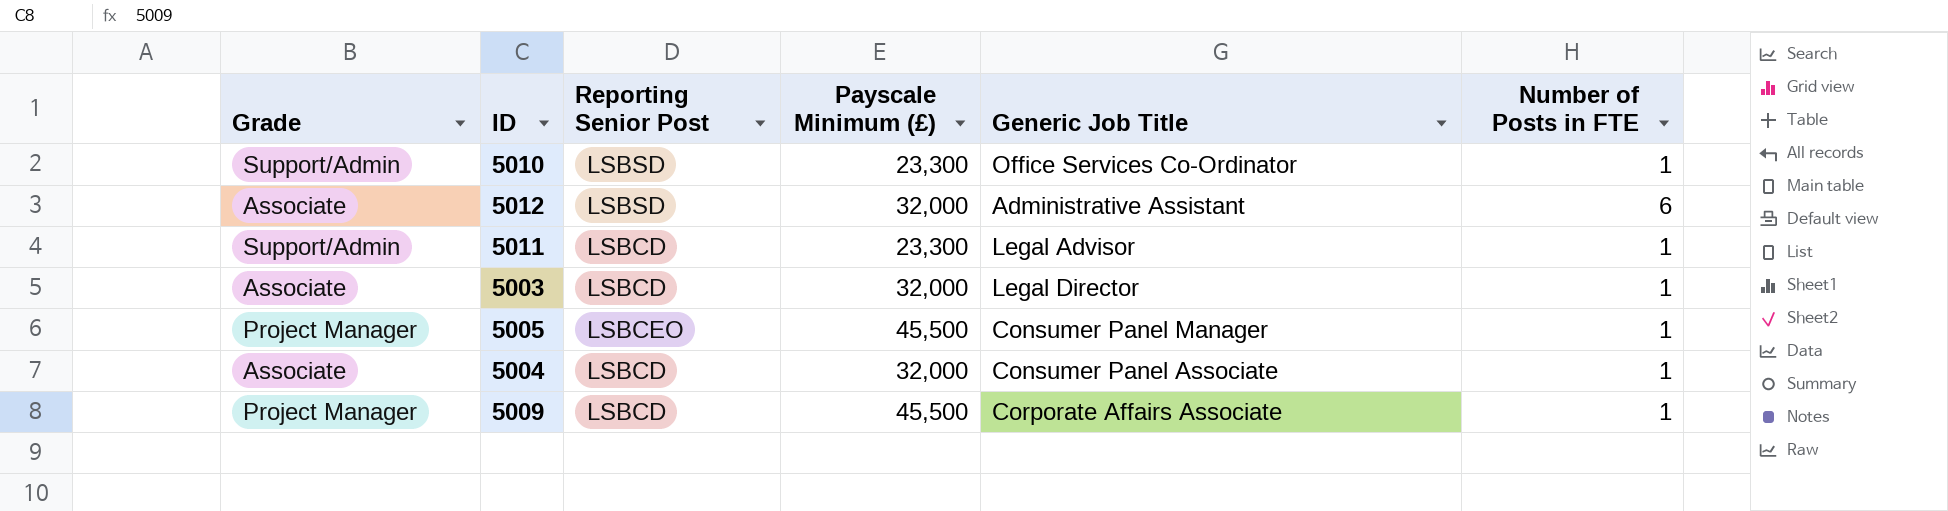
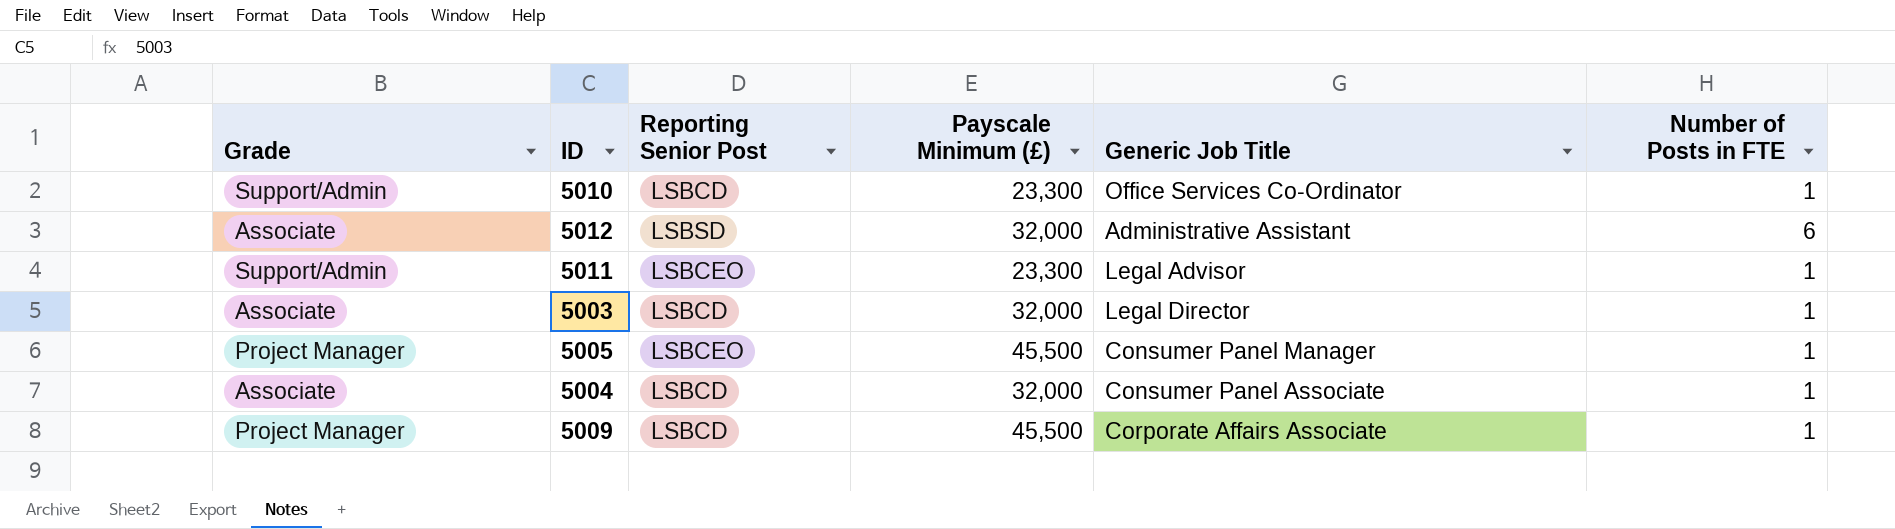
5010 | Reporting Senior Post: LSBSD -> LSBCD
5011 | Reporting Senior Post: LSBCD -> LSBCEO

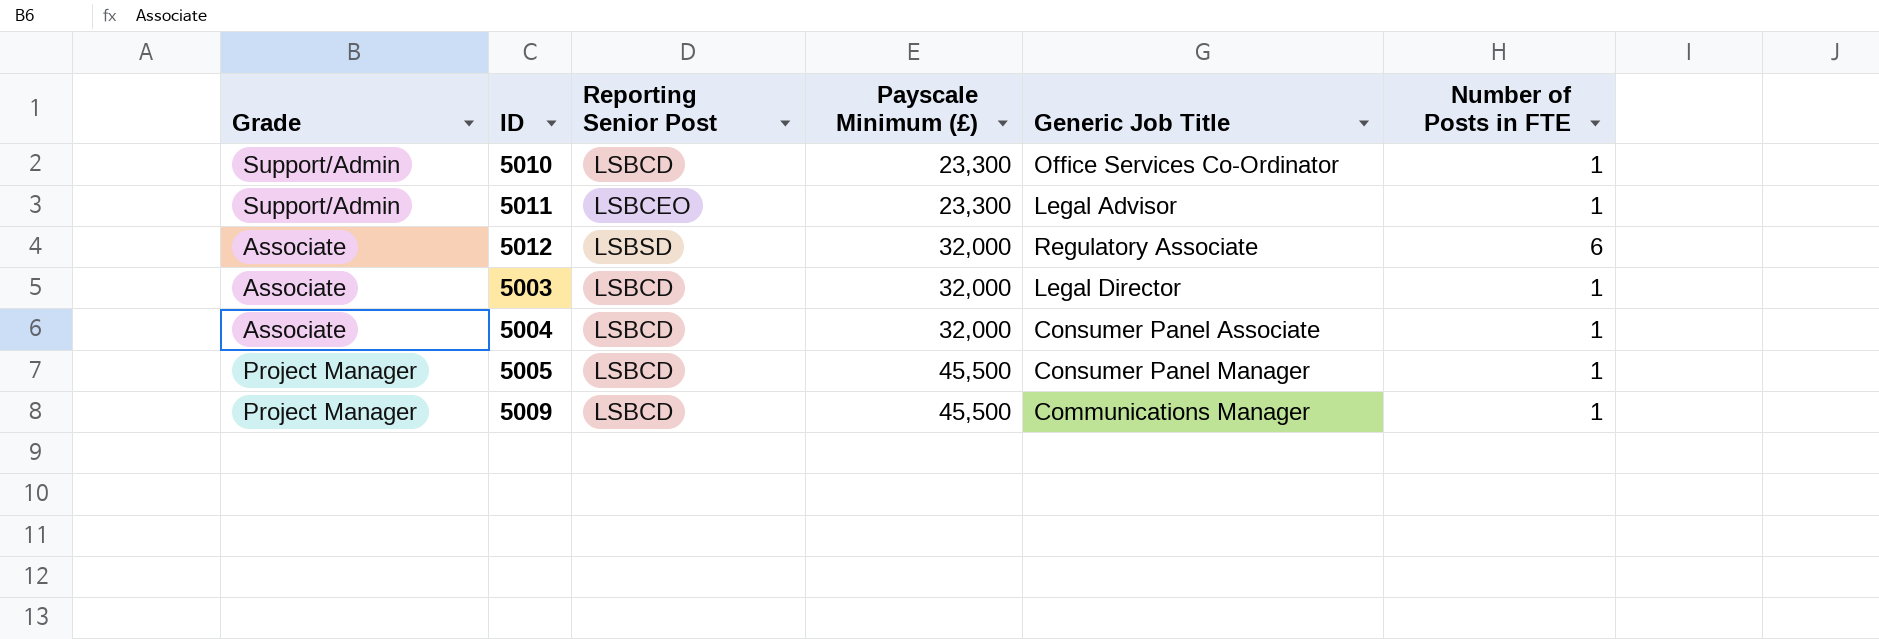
row order: none -> Payscale Minimum (£) ascending
5012 | Generic Job Title: Administrative Assistant -> Regulatory Associate
5005 | Reporting Senior Post: LSBCEO -> LSBCD
5009 | Generic Job Title: Corporate Affairs Associate -> Communications Manager

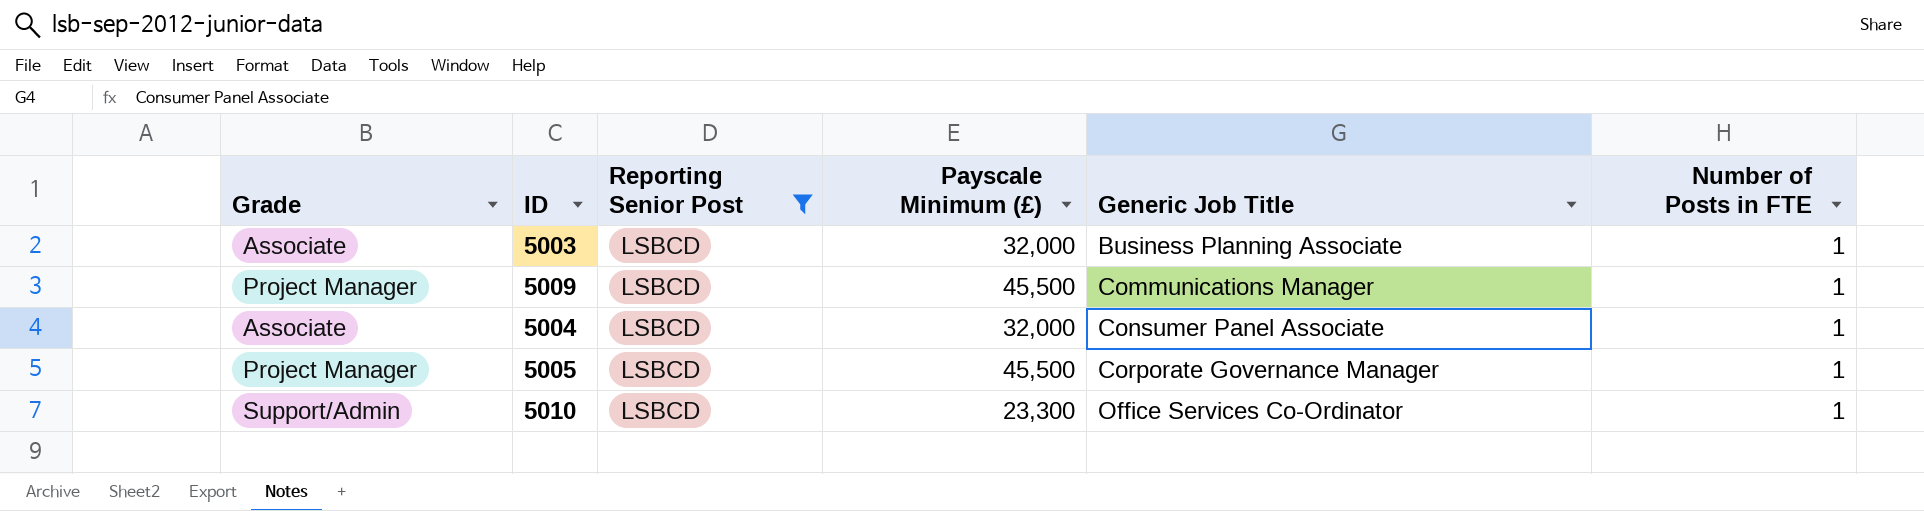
filter: none -> Reporting Senior Post = LSBCD
row order: Payscale Minimum (£) ascending -> Generic Job Title ascending
5003 | Generic Job Title: Legal Director -> Business Planning Associate
5005 | Generic Job Title: Consumer Panel Manager -> Corporate Governance Manager

